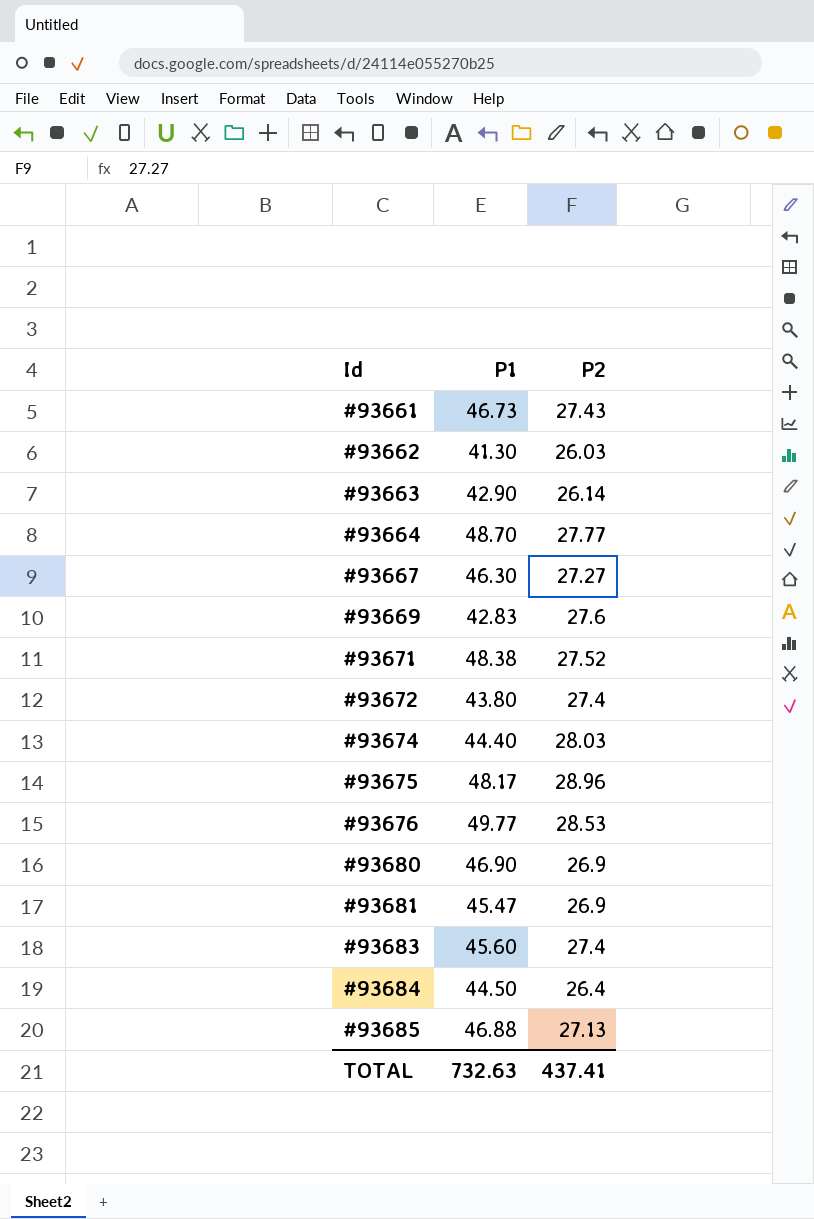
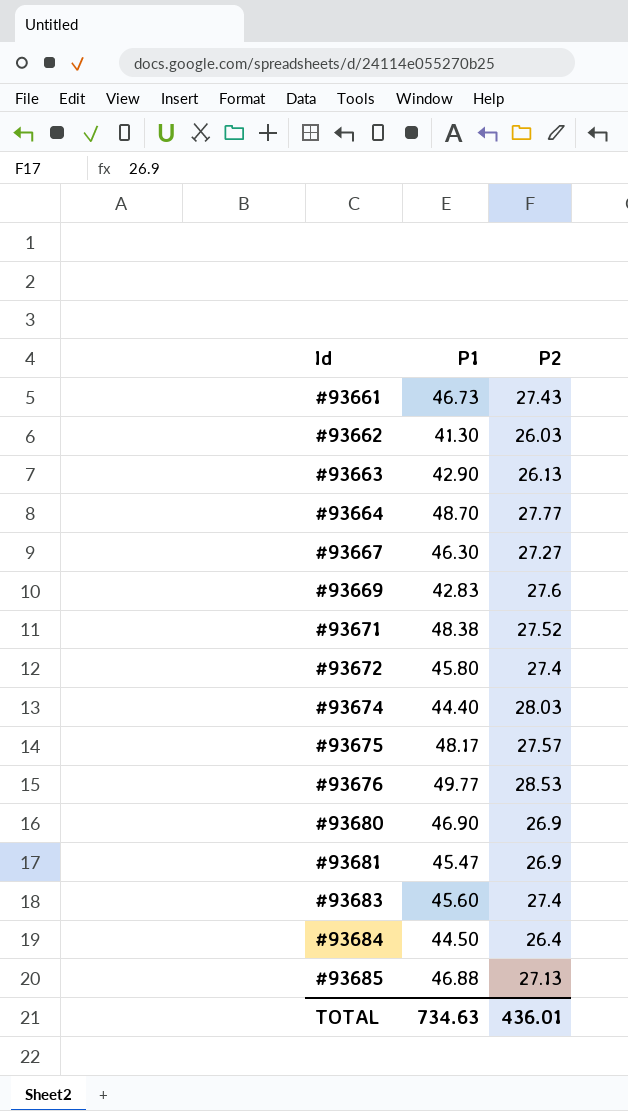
#93663 | P2: 26.14 -> 26.13
#93672 | P1: 43.80 -> 45.80
#93675 | P2: 28.96 -> 27.57
TOTAL | P1: 732.63 -> 734.63
TOTAL | P2: 437.41 -> 436.01

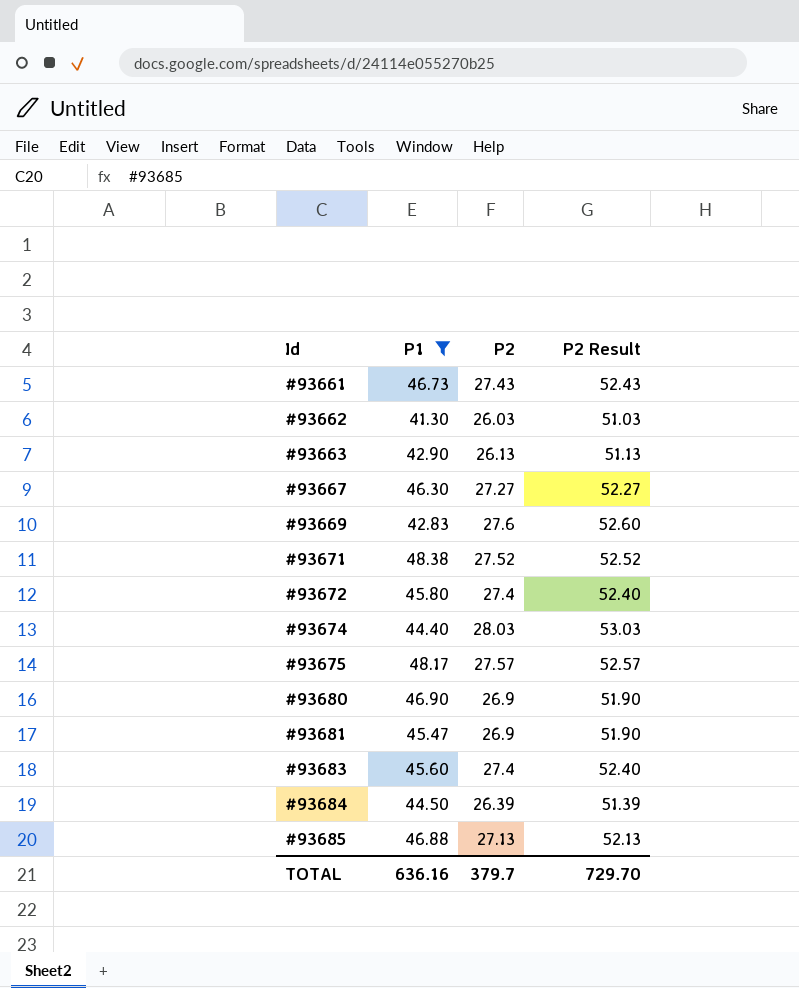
filter: none -> P1 <= 48.38
column P2 Result | formula: none -> [P2] + 25
#93684 | P2: 26.4 -> 26.39
TOTAL | P1: 734.63 -> 636.16
TOTAL | P2: 436.01 -> 379.7

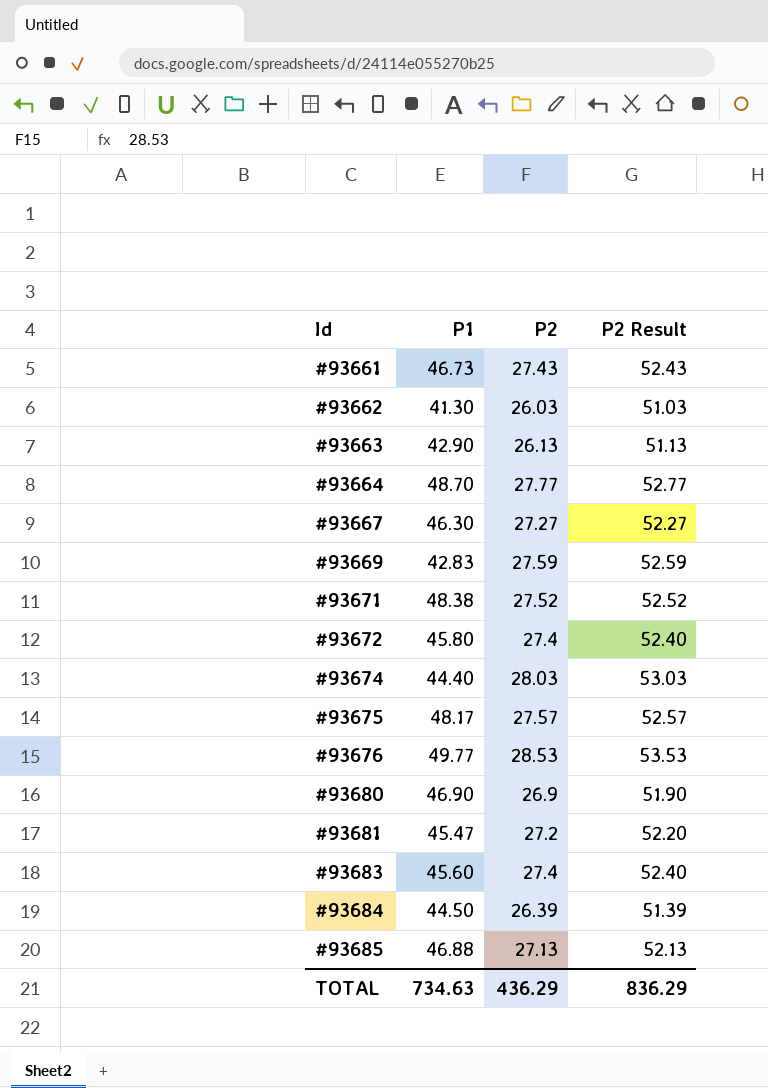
filter: P1 <= 48.38 -> none
#93669 | P2: 27.6 -> 27.59
#93669 | P2 Result: 52.60 -> 52.59
#93681 | P2: 26.9 -> 27.2
#93681 | P2 Result: 51.90 -> 52.20
TOTAL | P1: 636.16 -> 734.63
TOTAL | P2: 379.7 -> 436.29
TOTAL | P2 Result: 729.70 -> 836.29

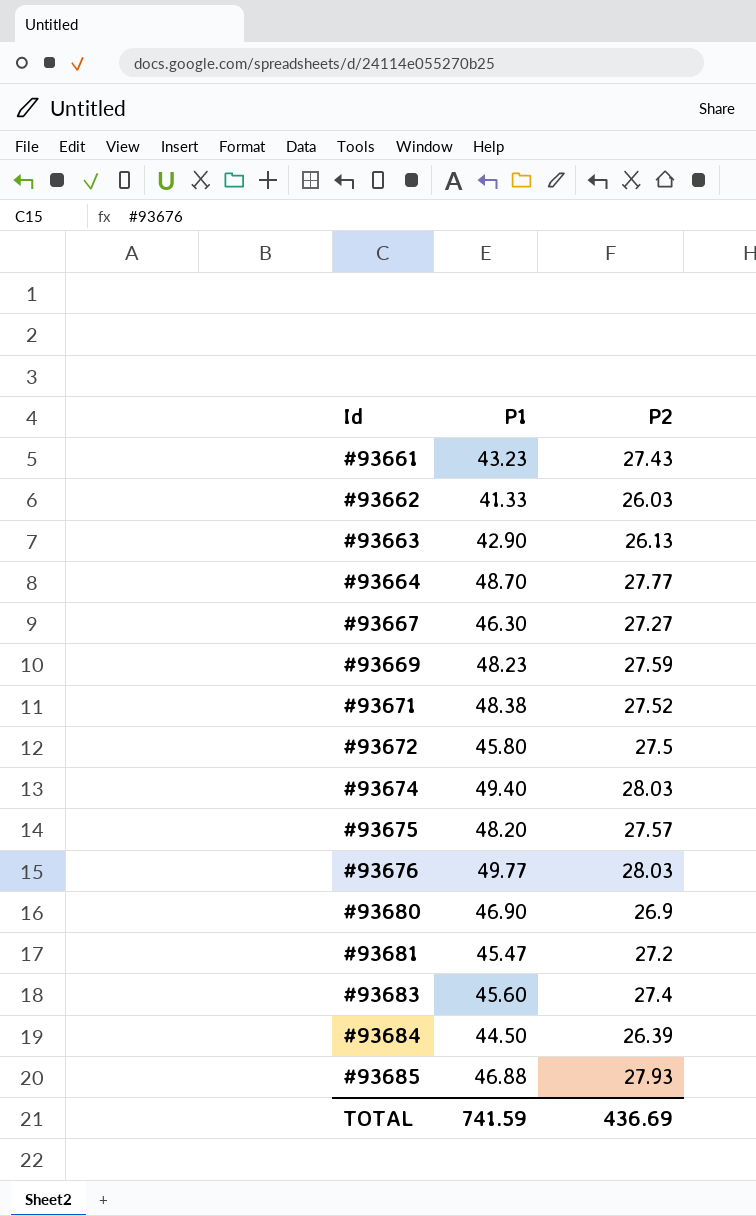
column P2 Result | formula: [P2] + 25 -> none
#93661 | P1: 46.73 -> 43.23
#93662 | P1: 41.30 -> 41.33
#93669 | P1: 42.83 -> 48.23
#93672 | P2: 27.4 -> 27.5
#93674 | P1: 44.40 -> 49.40
#93675 | P1: 48.17 -> 48.20
#93676 | P2: 28.53 -> 28.03
#93685 | P2: 27.13 -> 27.93
TOTAL | P1: 734.63 -> 741.59
TOTAL | P2: 436.29 -> 436.69

